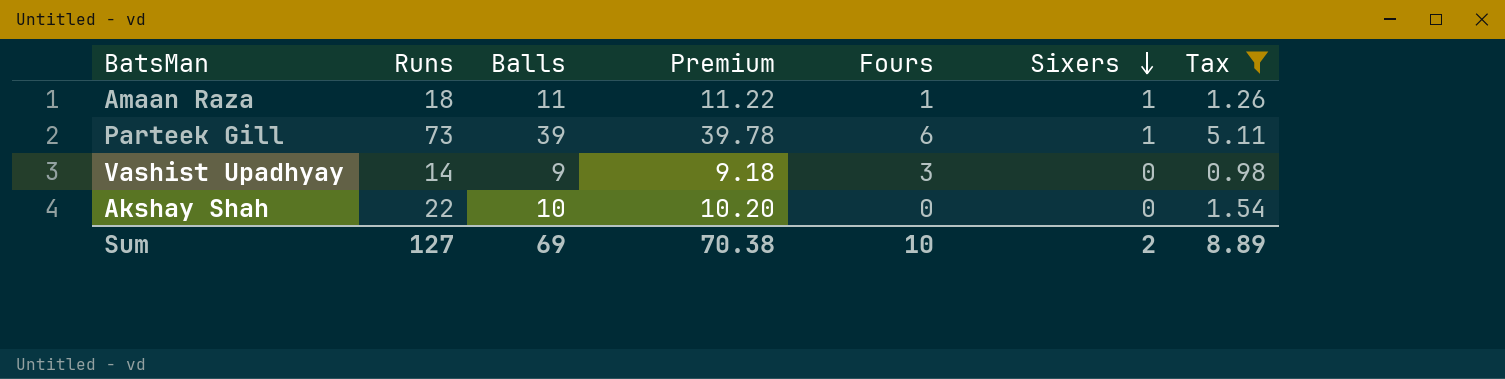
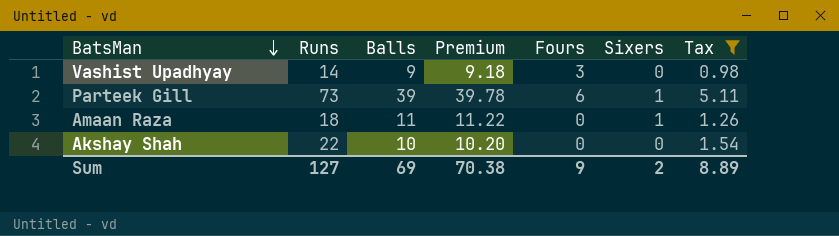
row order: Sixers descending -> BatsMan descending
Amaan Raza | Fours: 1 -> 0
Sum | Fours: 10 -> 9

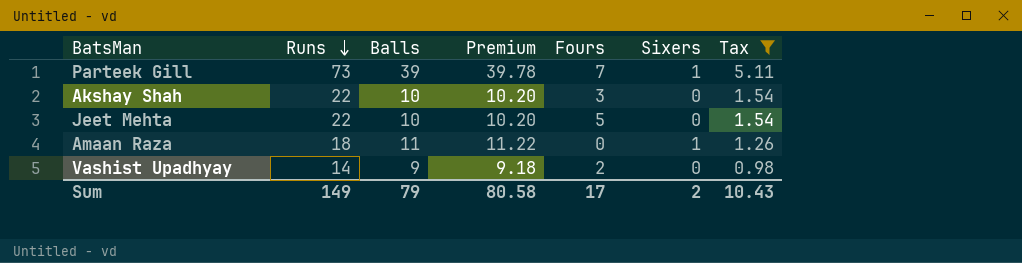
row order: BatsMan descending -> Runs descending
Parteek Gill | Fours: 6 -> 7
Akshay Shah | Fours: 0 -> 3
row Jeet Mehta: none -> 22 | 10 | 10.20 | 5 | 0 | 1.54
Vashist Upadhyay | Fours: 3 -> 2
Sum | Runs: 127 -> 149
Sum | Balls: 69 -> 79
Sum | Premium: 70.38 -> 80.58
Sum | Fours: 9 -> 17
Sum | Tax: 8.89 -> 10.43

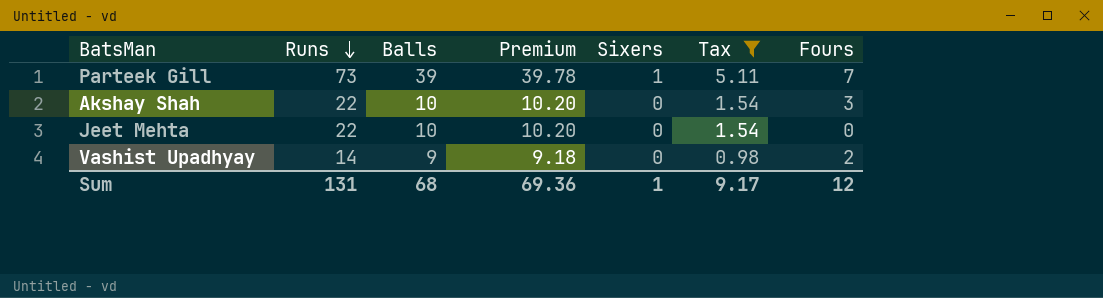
column Fours | position: 5 -> 7
row Amaan Raza: 18 | 11 | 11.22 | 0 | 1 | 1.26 -> none
Jeet Mehta | Fours: 5 -> 0
Sum | Runs: 149 -> 131
Sum | Balls: 79 -> 68
Sum | Premium: 80.58 -> 69.36
Sum | Sixers: 2 -> 1
Sum | Tax: 10.43 -> 9.17
Sum | Fours: 17 -> 12

